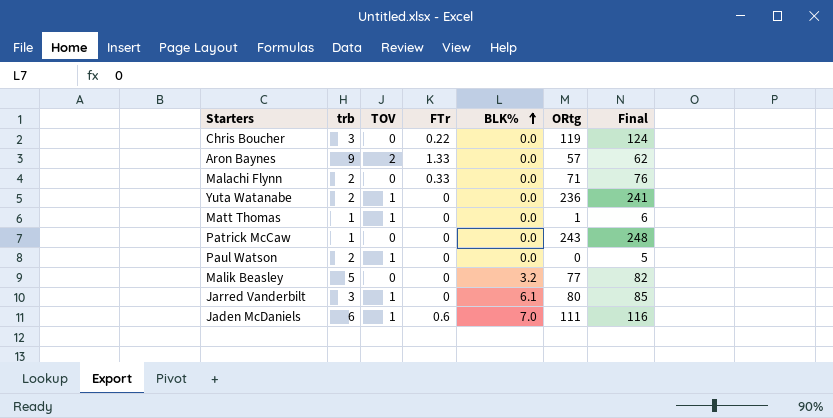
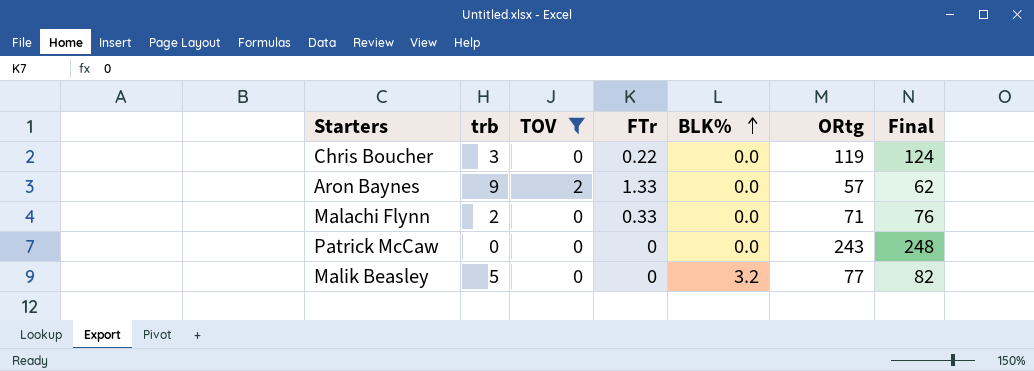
filter: none -> TOV != 1
Patrick McCaw | trb: 1 -> 0

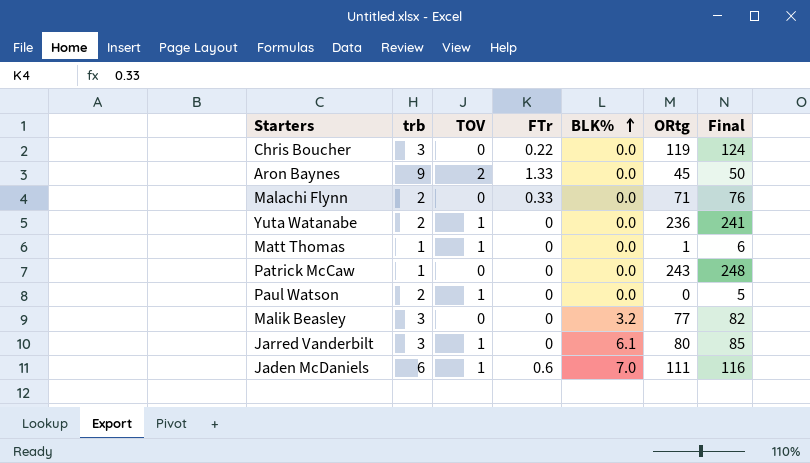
filter: TOV != 1 -> none
Aron Baynes | ORtg: 57 -> 45
Aron Baynes | Final: 62 -> 50
Patrick McCaw | trb: 0 -> 1
Malik Beasley | trb: 5 -> 3

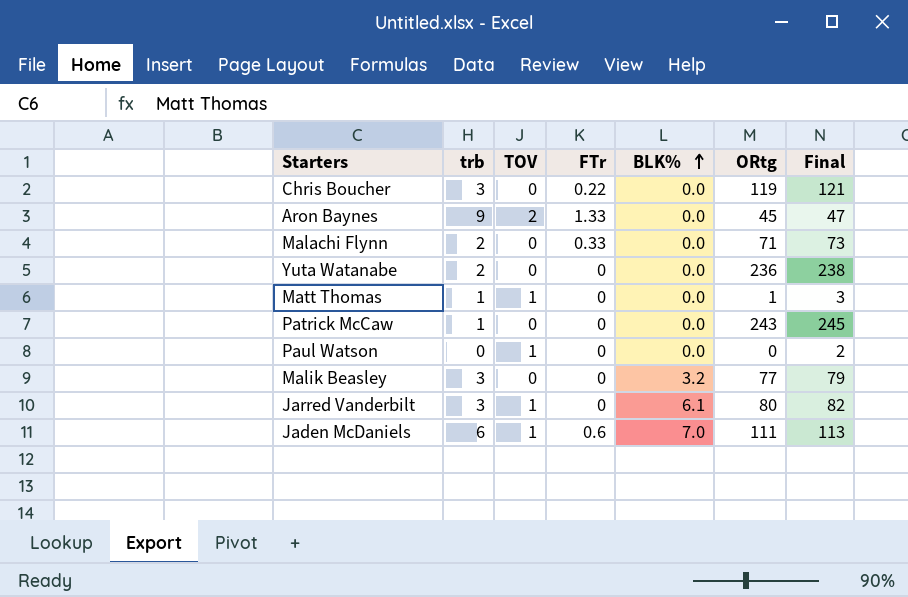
column Final | formula: [ORtg] + 5 -> [ORtg] + 2
Yuta Watanabe | TOV: 1 -> 0
Paul Watson | trb: 2 -> 0

